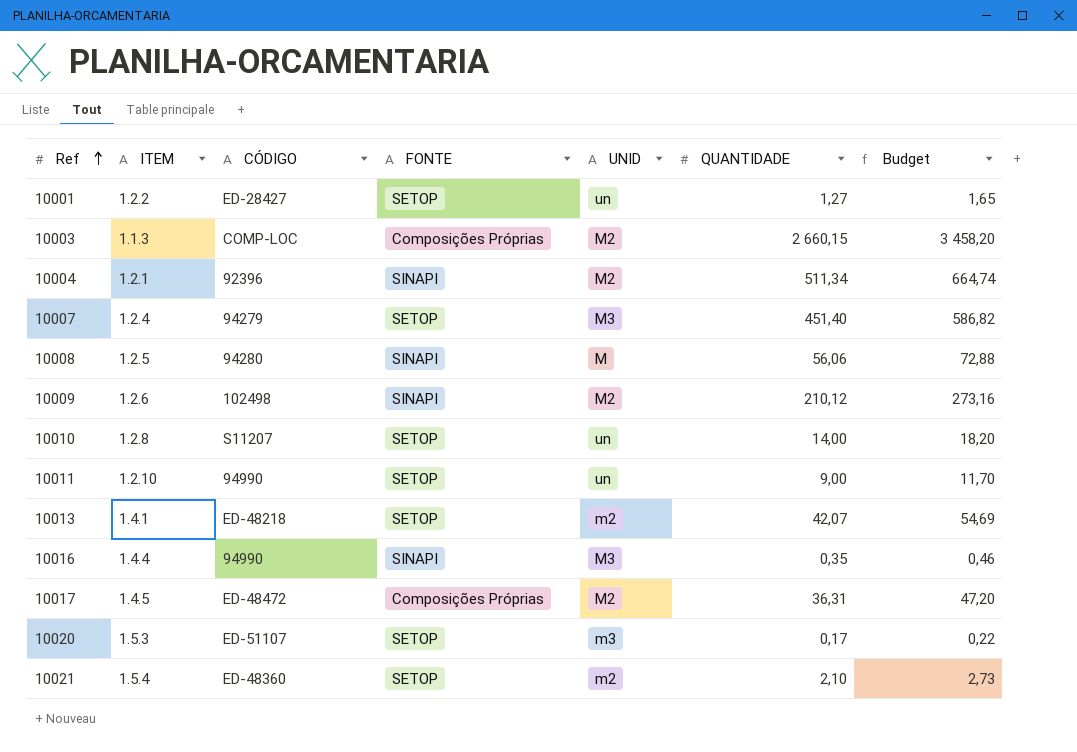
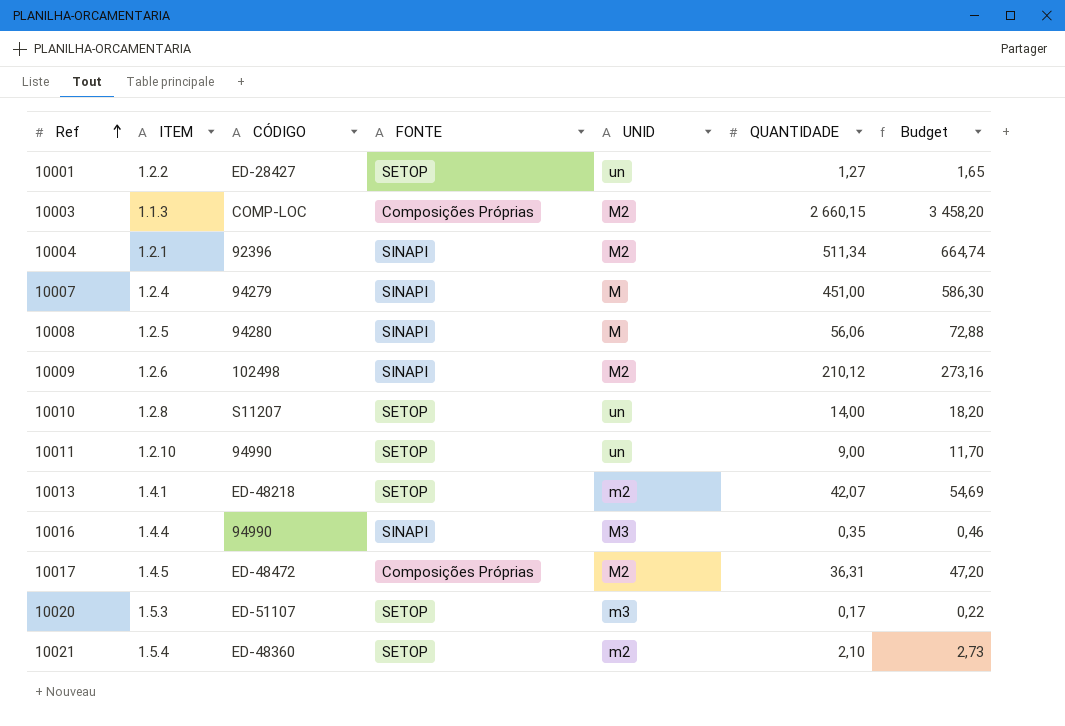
10007 | FONTE: SETOP -> SINAPI
10007 | UNID: M3 -> M
10007 | QUANTIDADE: 451,40 -> 451,00
10007 | Budget: 586,82 -> 586,30

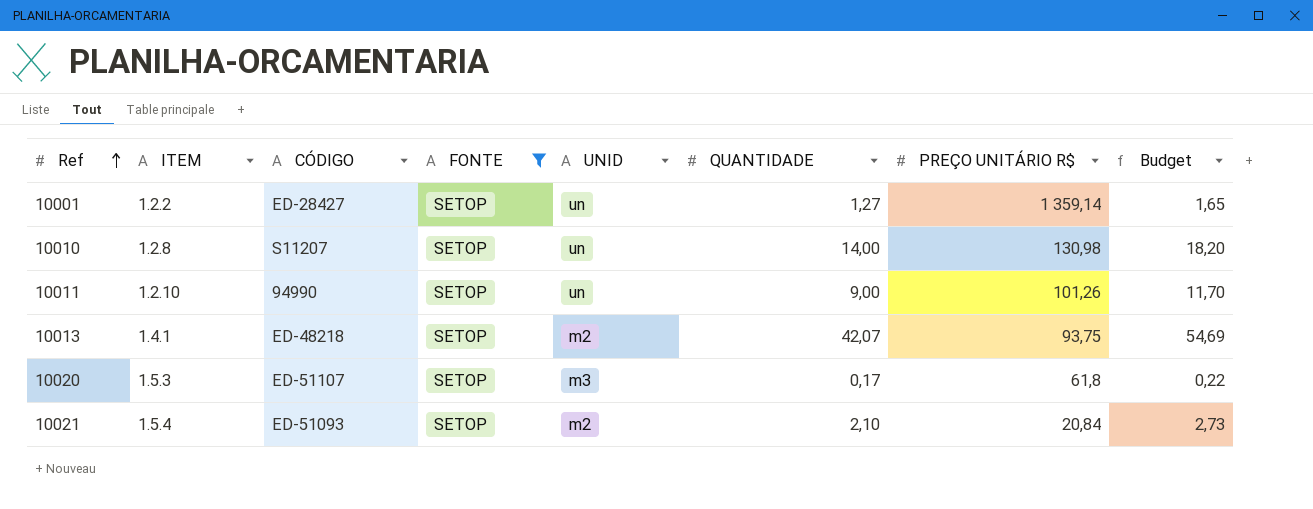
filter: none -> FONTE = SETOP
column PREÇO UNITÁRIO R$ | position: none -> 7
10021 | CÓDIGO: ED-48360 -> ED-51093

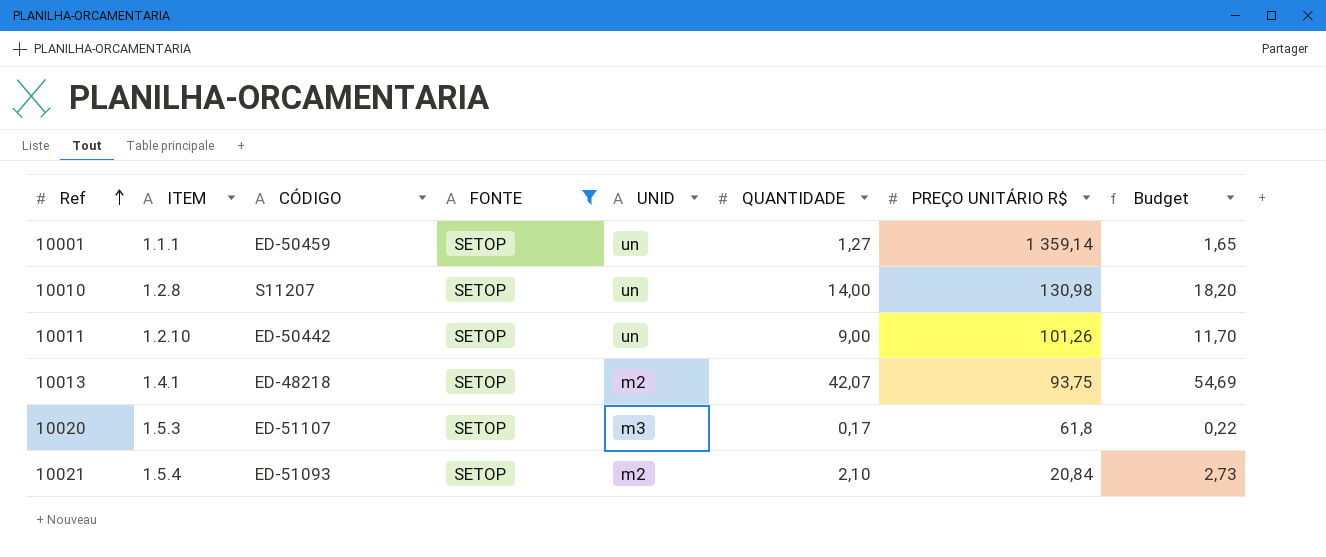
10001 | ITEM: 1.2.2 -> 1.1.1
10001 | CÓDIGO: ED-28427 -> ED-50459
10011 | CÓDIGO: 94990 -> ED-50442

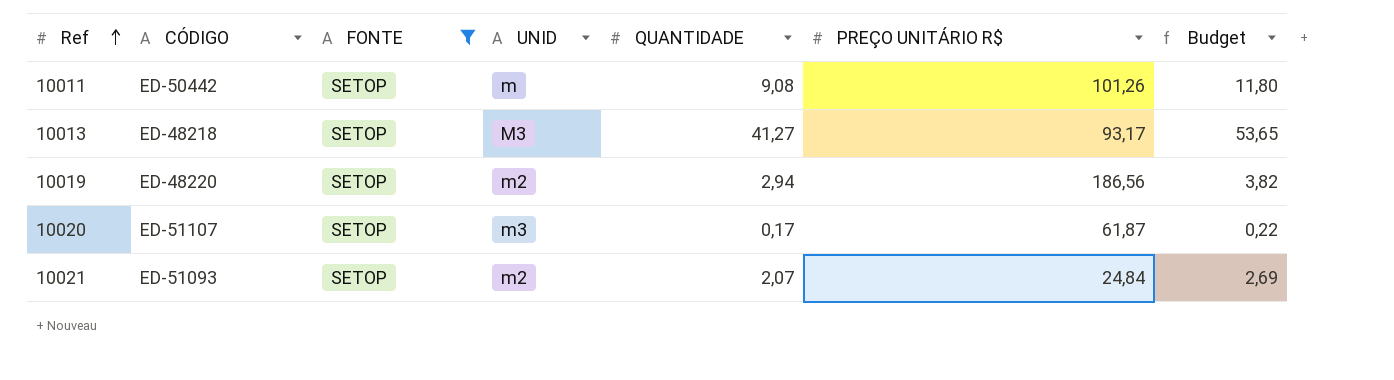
column ITEM | position: 2 -> none
row 10001: 1.1.1 | ED-50459 | SETOP | un | 1,27 | 1 359,14 | 1,65 -> none
row 10010: 1.2.8 | S11207 | SETOP | un | 14,00 | 130,98 | 18,20 -> none
10011 | UNID: un -> m
10011 | QUANTIDADE: 9,00 -> 9,08
10011 | Budget: 11,70 -> 11,80
10013 | UNID: m2 -> M3
10013 | QUANTIDADE: 42,07 -> 41,27
10013 | PREÇO UNITÁRIO R$: 93,75 -> 93,17
10013 | Budget: 54,69 -> 53,65
row 10019: none -> ED-48220 | SETOP | m2 | 2,94 | 186,56 | 3,82
10020 | PREÇO UNITÁRIO R$: 61,8 -> 61,87
10021 | QUANTIDADE: 2,10 -> 2,07
10021 | PREÇO UNITÁRIO R$: 20,84 -> 24,84
10021 | Budget: 2,73 -> 2,69

